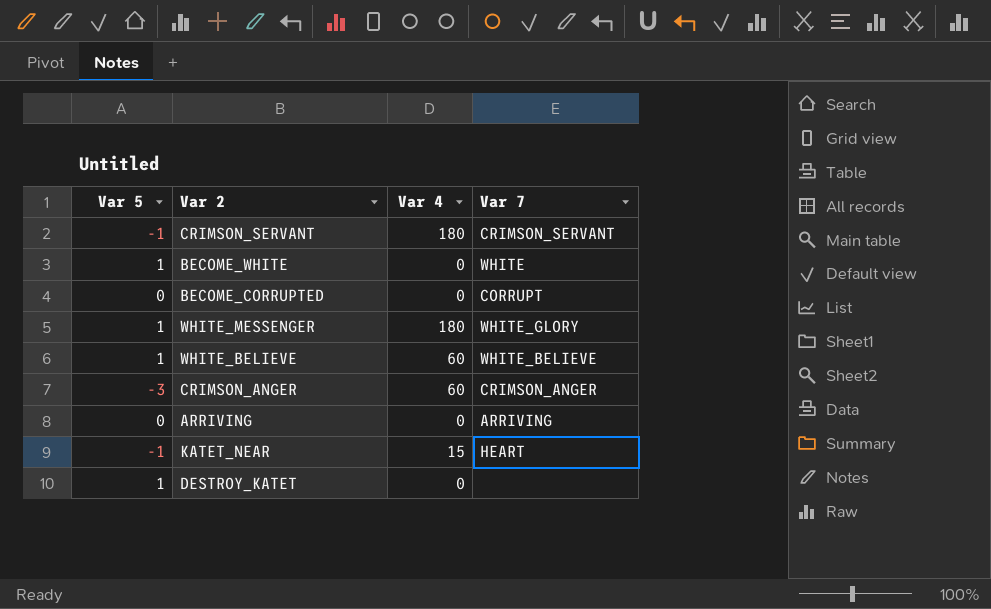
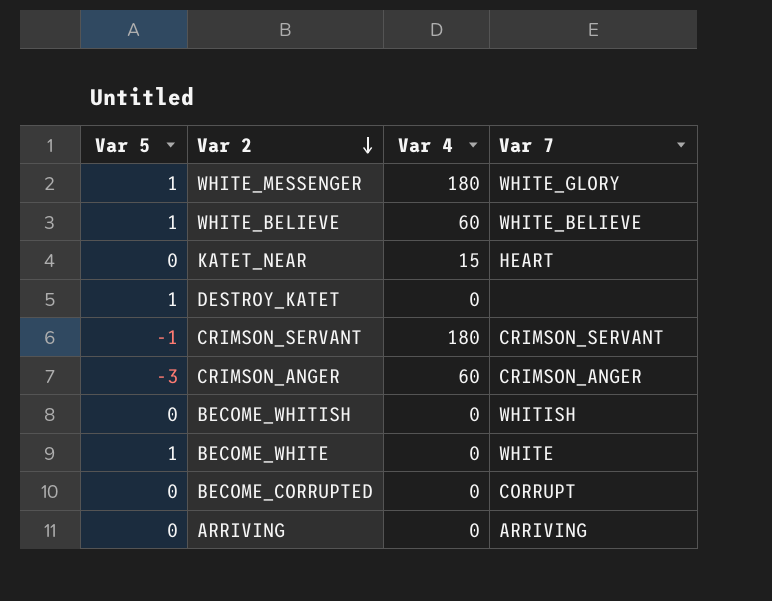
row order: none -> Var 2 descending
KATET_NEAR | Var 5: -1 -> 0
row BECOME_WHITISH: none -> 0 | 0 | WHITISH

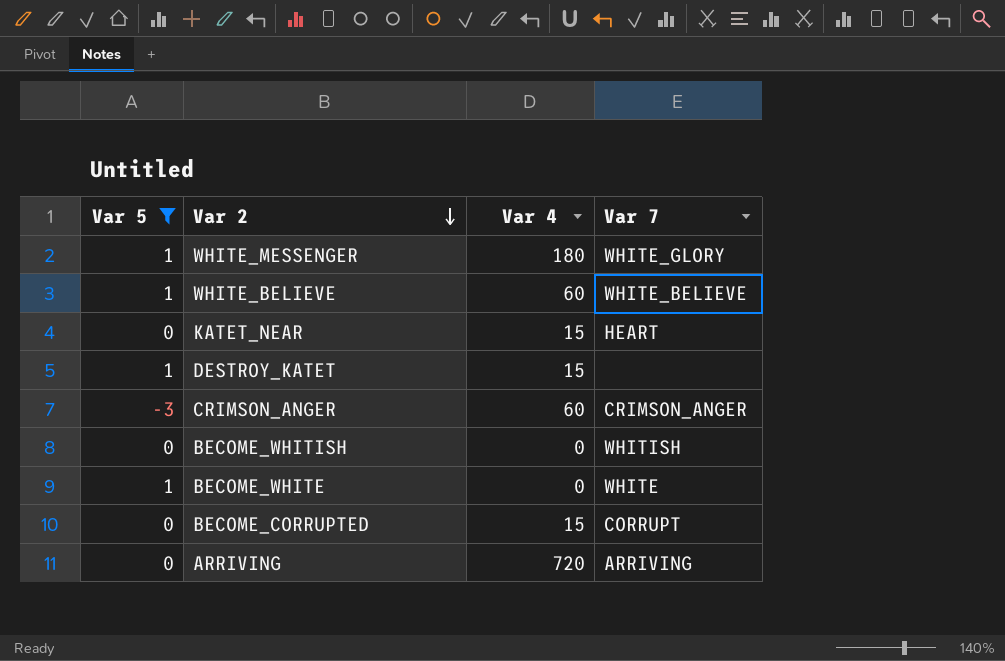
filter: none -> Var 5 != -1
DESTROY_KATET | Var 4: 0 -> 15
BECOME_CORRUPTED | Var 4: 0 -> 15
ARRIVING | Var 4: 0 -> 720

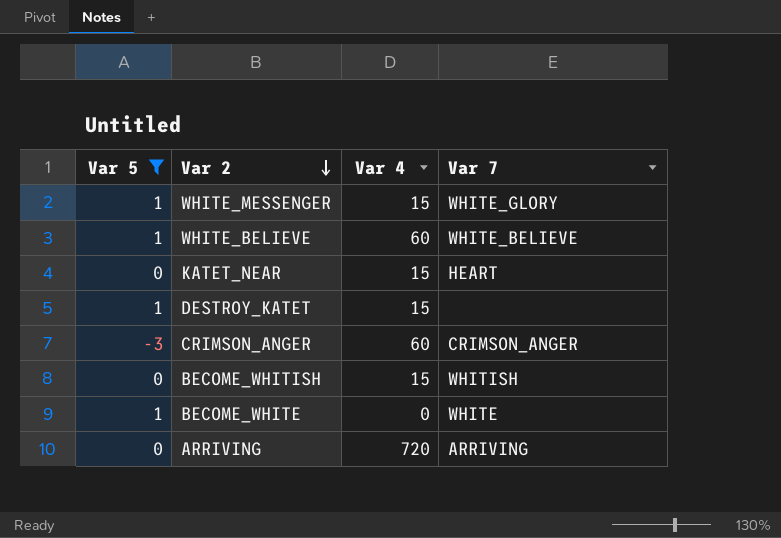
row BECOME_CORRUPTED: 0 | 15 | CORRUPT -> none
WHITE_MESSENGER | Var 4: 180 -> 15
BECOME_WHITISH | Var 4: 0 -> 15

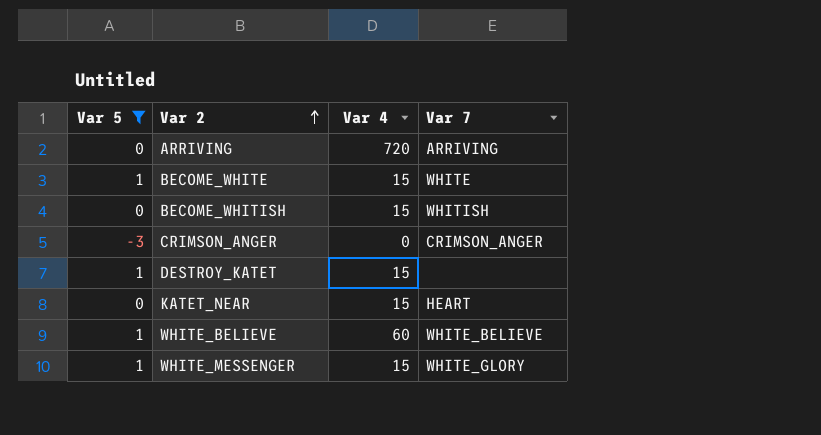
row order: Var 2 descending -> Var 2 ascending
BECOME_WHITE | Var 4: 0 -> 15
CRIMSON_ANGER | Var 4: 60 -> 0

